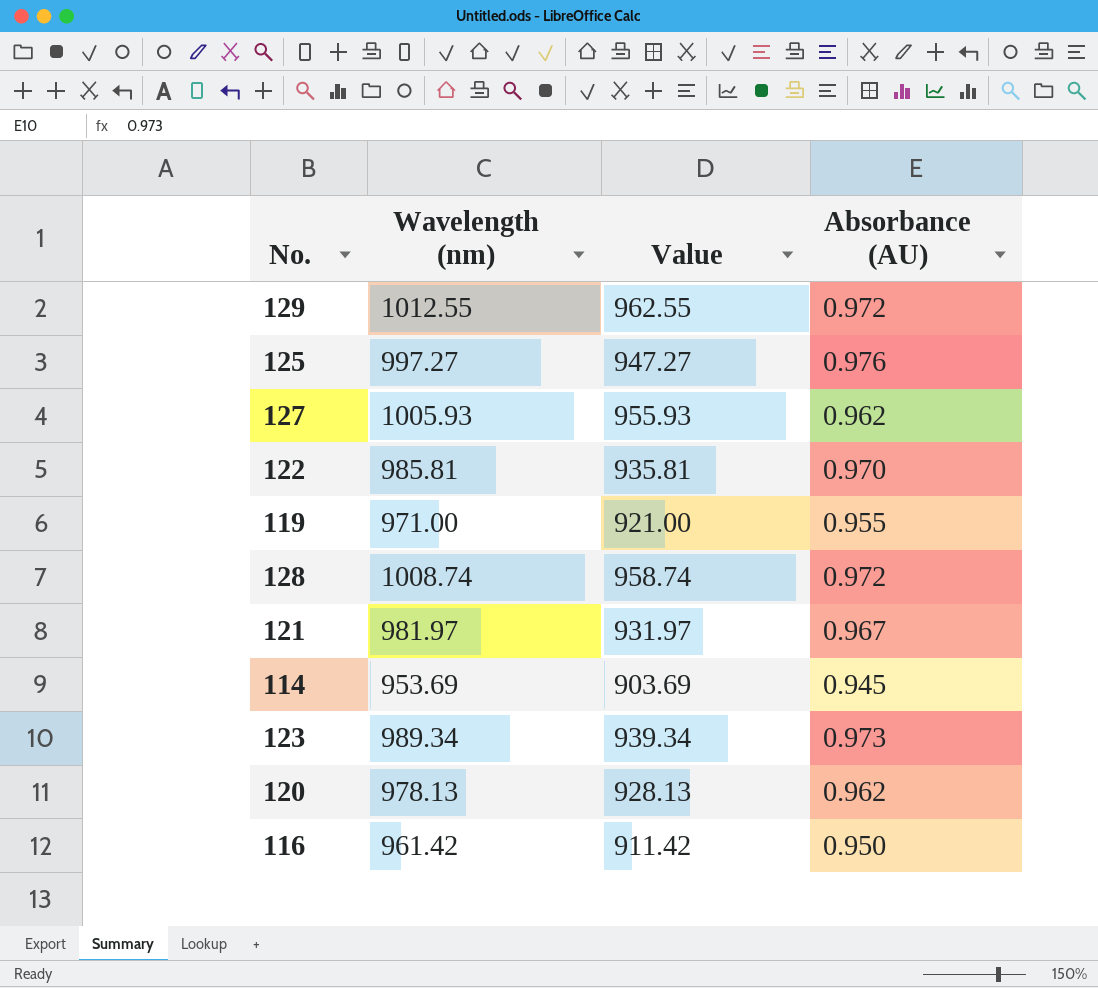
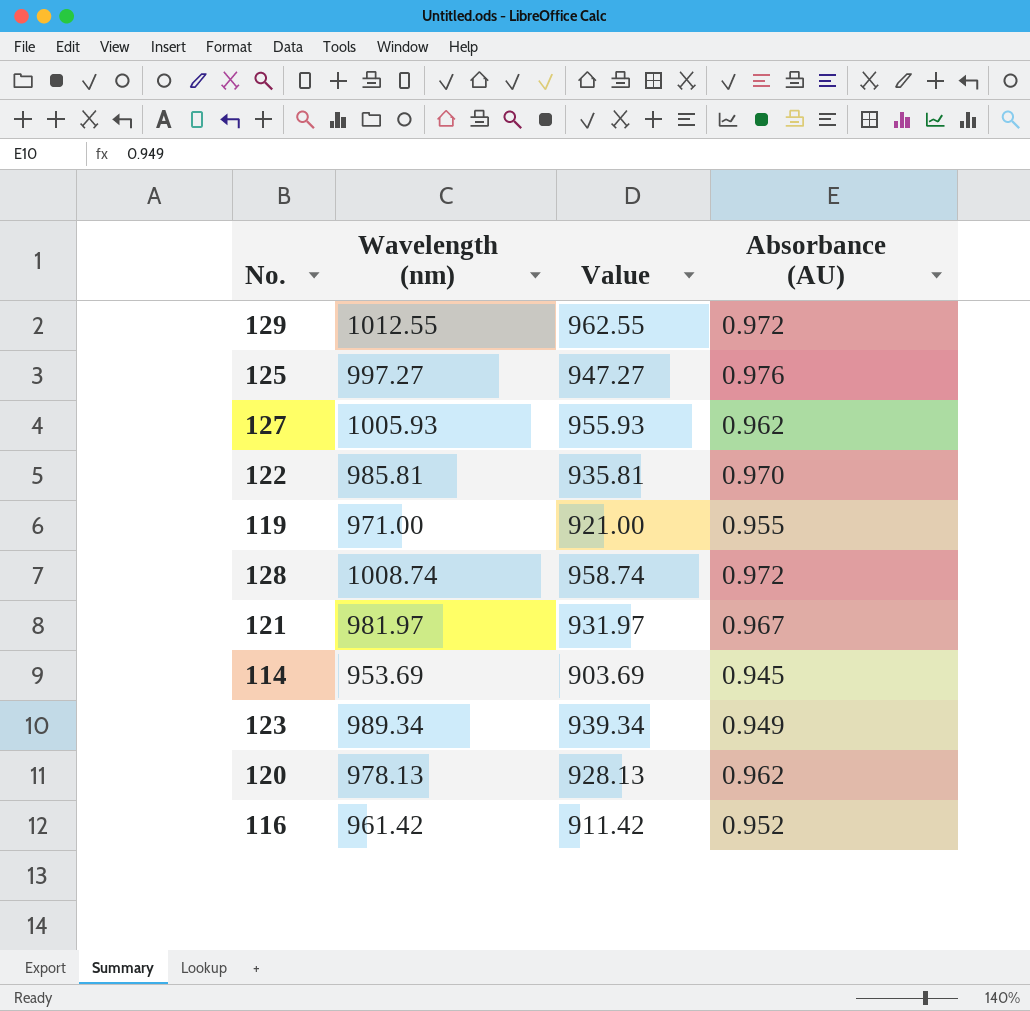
123 | Absorbance (AU): 0.973 -> 0.949
116 | Absorbance (AU): 0.950 -> 0.952

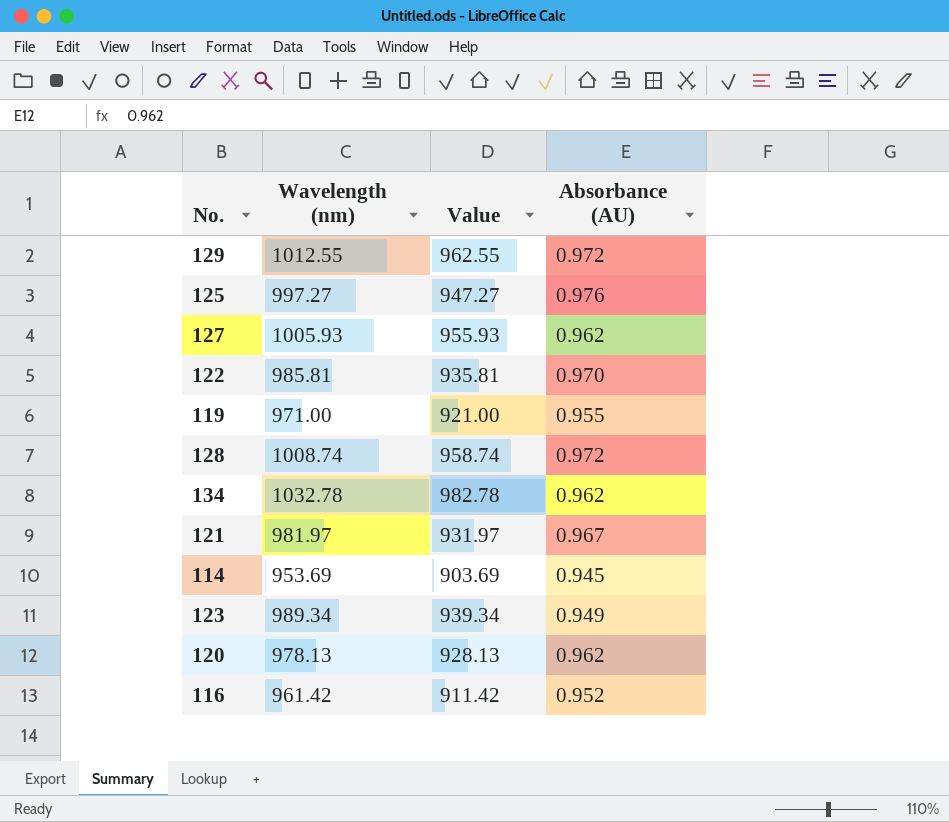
row 134: none -> 1032.78 | 982.78 | 0.962

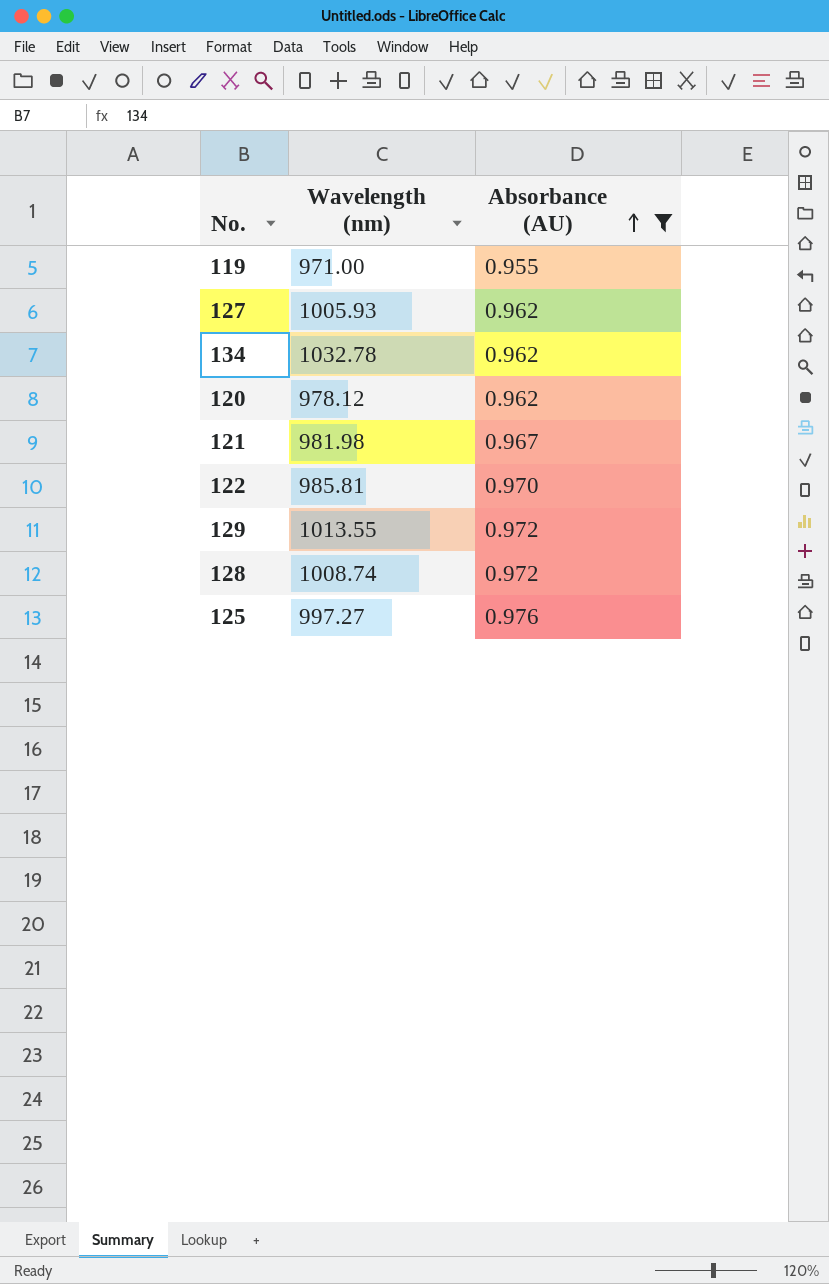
filter: none -> Absorbance (AU) >= 0.955
row order: none -> Absorbance (AU) ascending
column Value | formula: [Wavelength (nm)] - 50 -> none
120 | Wavelength (nm): 978.13 -> 978.12
121 | Wavelength (nm): 981.97 -> 981.98
129 | Wavelength (nm): 1012.55 -> 1013.55

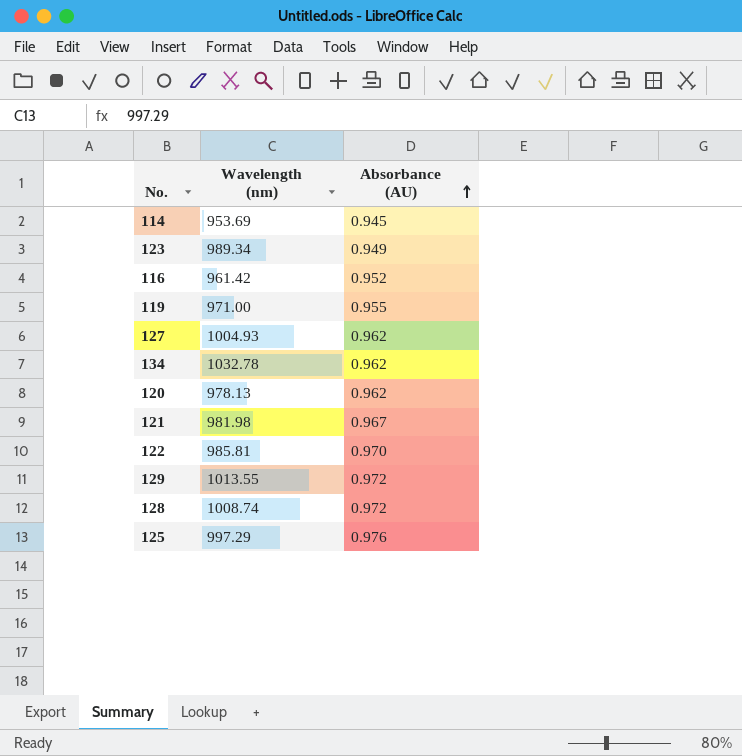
filter: Absorbance (AU) >= 0.955 -> none
127 | Wavelength (nm): 1005.93 -> 1004.93
120 | Wavelength (nm): 978.12 -> 978.13
125 | Wavelength (nm): 997.27 -> 997.29

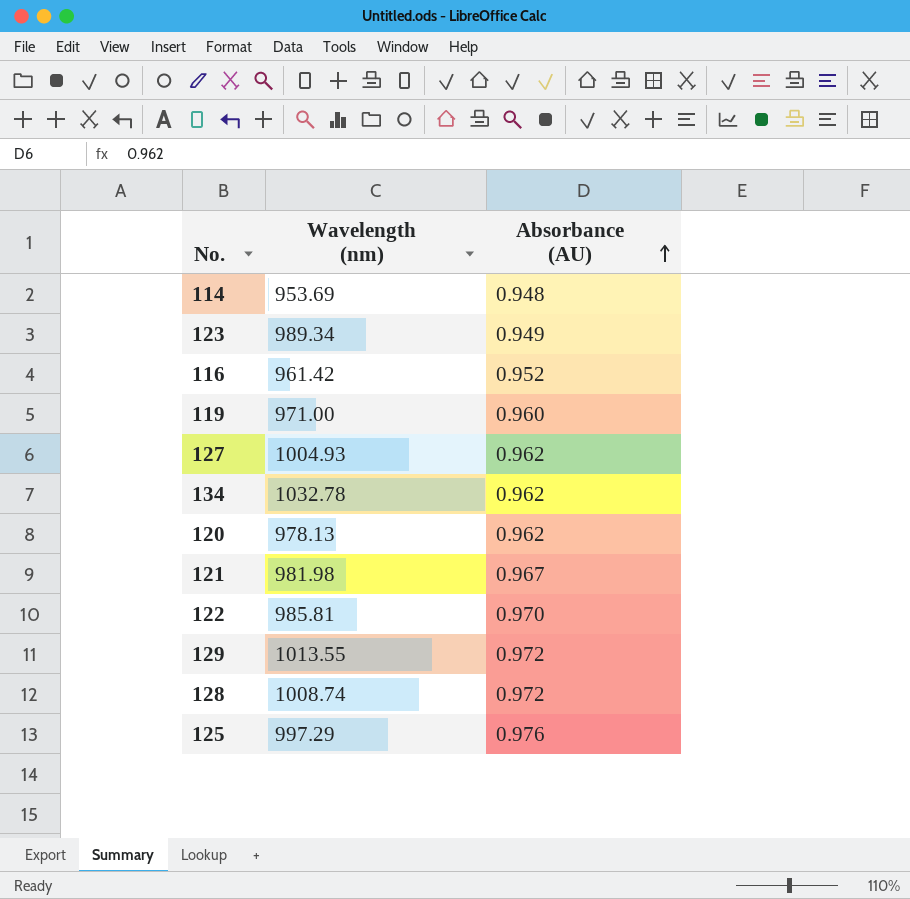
114 | Absorbance (AU): 0.945 -> 0.948
119 | Absorbance (AU): 0.955 -> 0.960

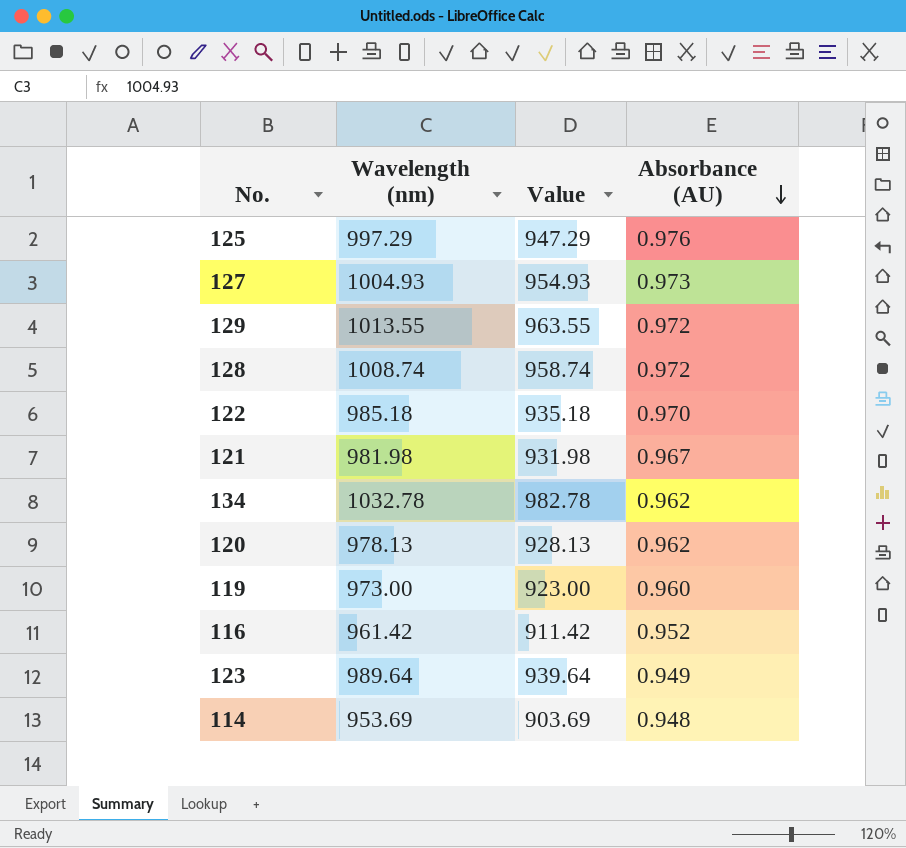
row order: Absorbance (AU) ascending -> Absorbance (AU) descending
column Value | formula: none -> [Wavelength (nm)] - 50
127 | Absorbance (AU): 0.962 -> 0.973
122 | Wavelength (nm): 985.81 -> 985.18
119 | Wavelength (nm): 971.00 -> 973.00
123 | Wavelength (nm): 989.34 -> 989.64

